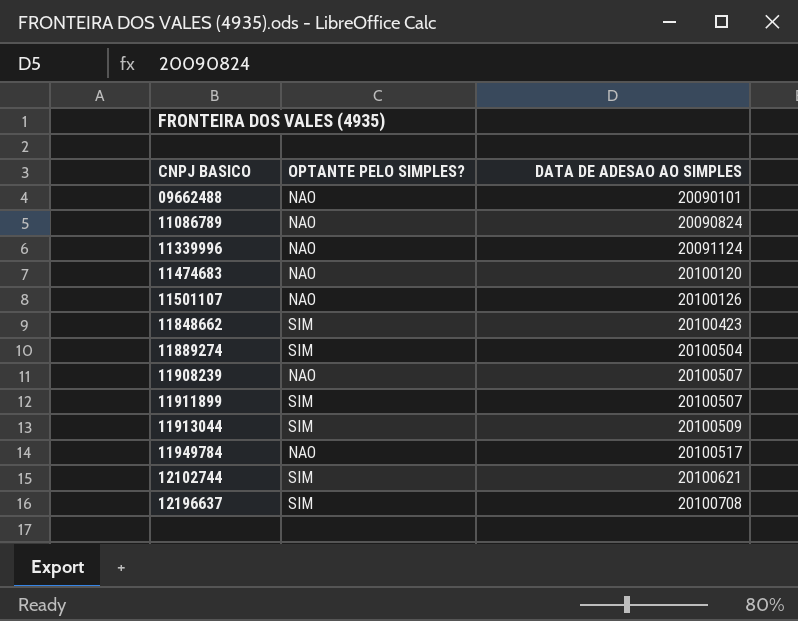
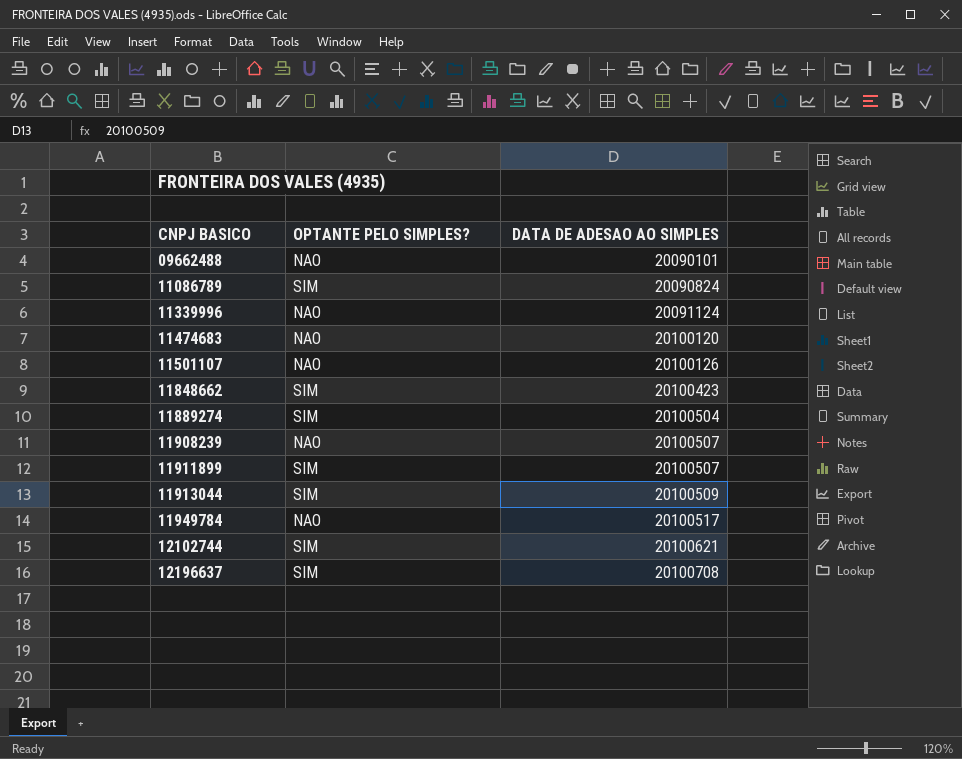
11086789 | OPTANTE PELO SIMPLES?: NAO -> SIM

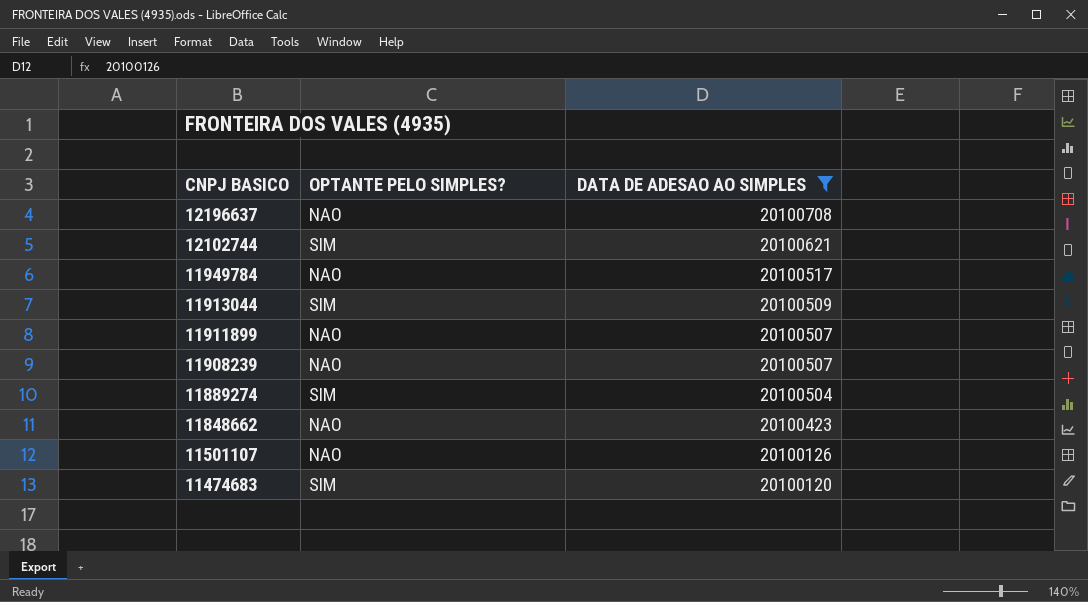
filter: none -> DATA DE ADESAO AO SIMPLES >= 20100120
row order: CNPJ BASICO ascending -> CNPJ BASICO descending
12196637 | OPTANTE PELO SIMPLES?: SIM -> NAO
11911899 | OPTANTE PELO SIMPLES?: SIM -> NAO
11848662 | OPTANTE PELO SIMPLES?: SIM -> NAO
11474683 | OPTANTE PELO SIMPLES?: NAO -> SIM

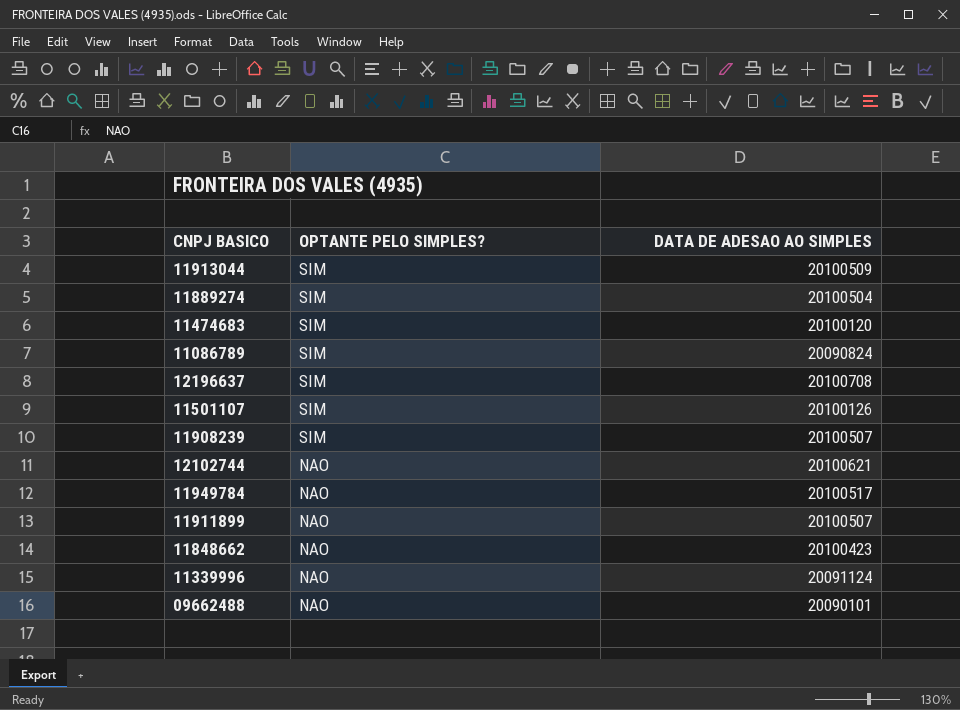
filter: DATA DE ADESAO AO SIMPLES >= 20100120 -> none
row order: CNPJ BASICO descending -> OPTANTE PELO SIMPLES? descending
12196637 | OPTANTE PELO SIMPLES?: NAO -> SIM
11501107 | OPTANTE PELO SIMPLES?: NAO -> SIM
11908239 | OPTANTE PELO SIMPLES?: NAO -> SIM
12102744 | OPTANTE PELO SIMPLES?: SIM -> NAO

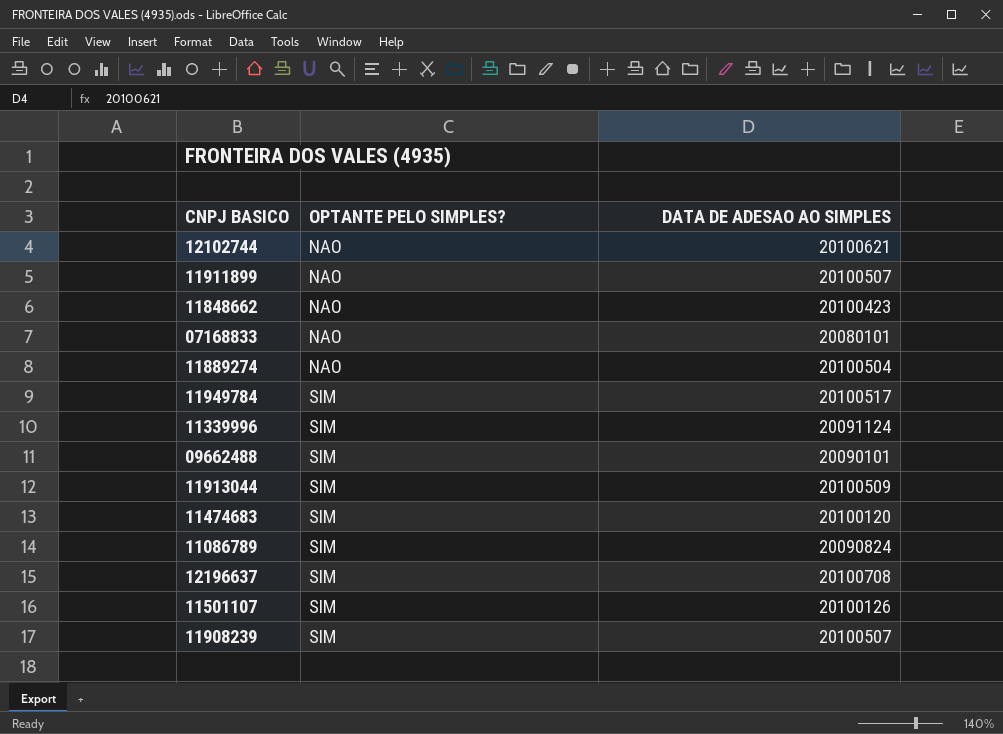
row order: OPTANTE PELO SIMPLES? descending -> OPTANTE PELO SIMPLES? ascending
row 07168833: none -> NAO | 20080101
11889274 | OPTANTE PELO SIMPLES?: SIM -> NAO
11949784 | OPTANTE PELO SIMPLES?: NAO -> SIM
11339996 | OPTANTE PELO SIMPLES?: NAO -> SIM
09662488 | OPTANTE PELO SIMPLES?: NAO -> SIM

